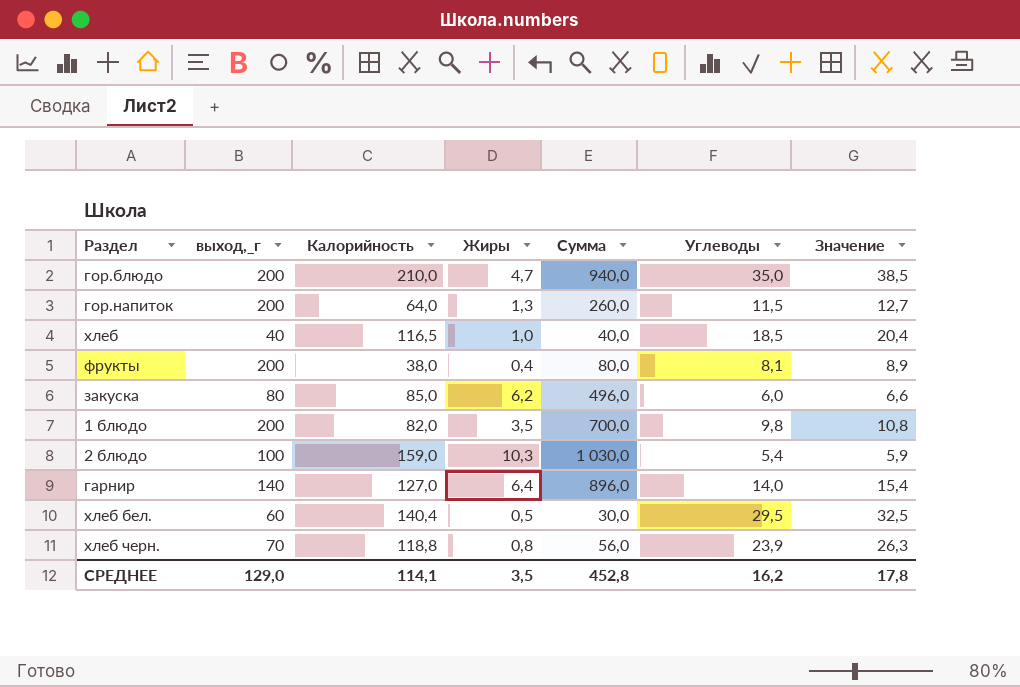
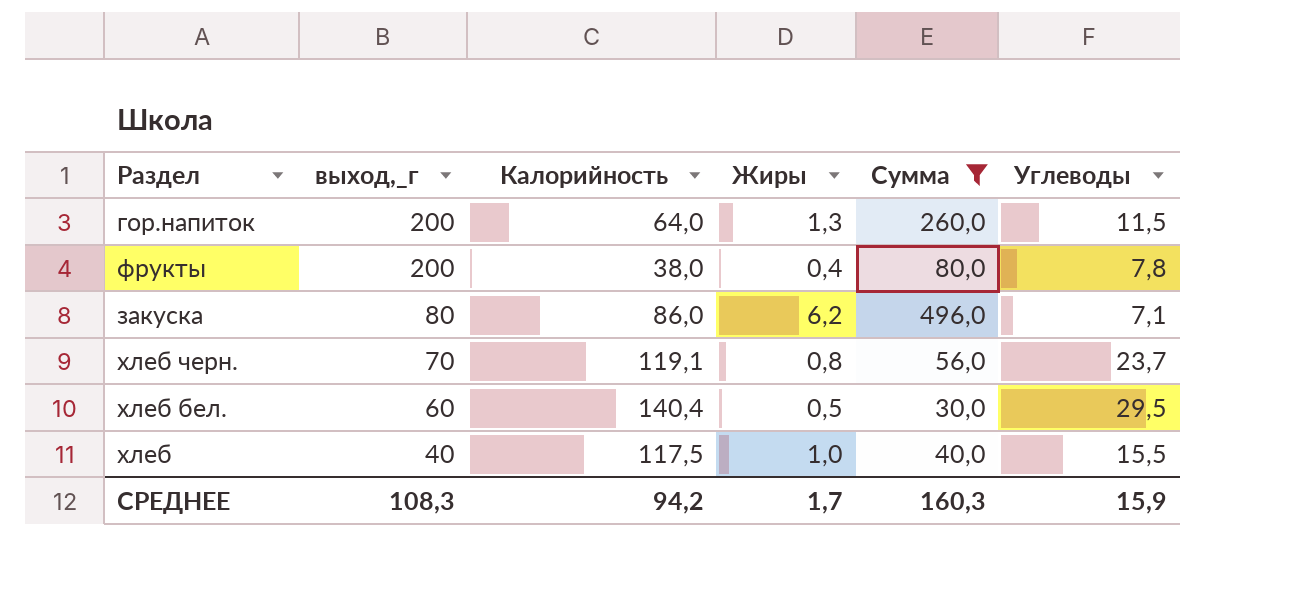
filter: none -> Сумма <= 496,0
row order: none -> выход,_г descending
column Значение | formula: [Углеводы] * 1,1 -> none
фрукты | Углеводы: 8,1 -> 7,8
закуска | Калорийность: 85,0 -> 86,0
закуска | Углеводы: 6,0 -> 7,1
хлеб черн. | Калорийность: 118,8 -> 119,1
хлеб черн. | Углеводы: 23,9 -> 23,7
хлеб | Калорийность: 116,5 -> 117,5
хлеб | Углеводы: 18,5 -> 15,5
СРЕДНЕЕ | выход,_г: 129,0 -> 108,3
СРЕДНЕЕ | Калорийность: 114,1 -> 94,2
СРЕДНЕЕ | Жиры: 3,5 -> 1,7
СРЕДНЕЕ | Сумма: 452,8 -> 160,3
СРЕДНЕЕ | Углеводы: 16,2 -> 15,9

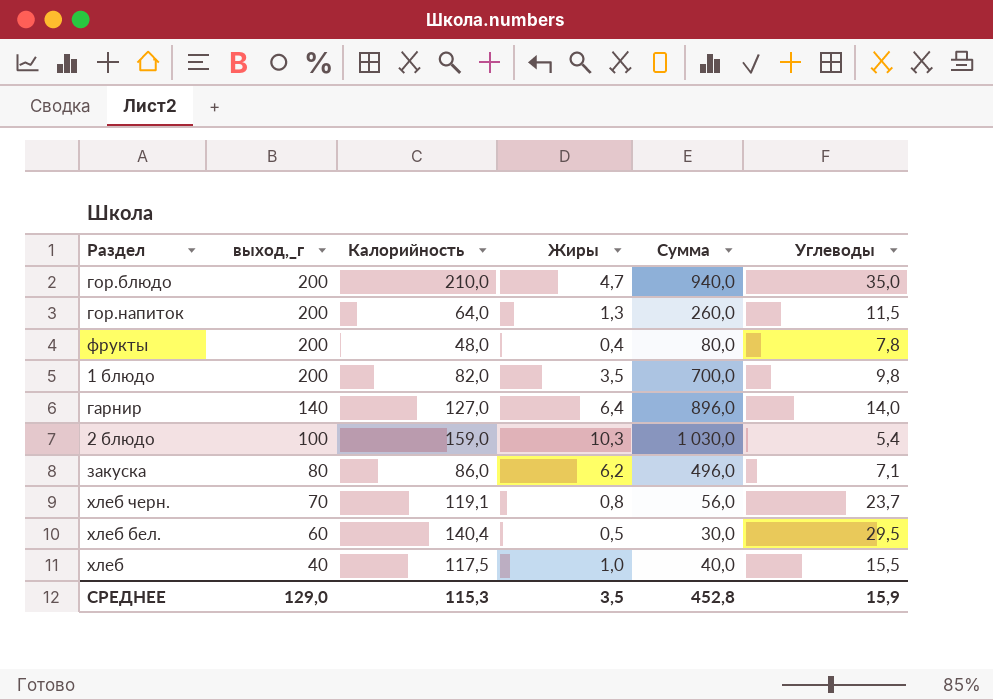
filter: Сумма <= 496,0 -> none
фрукты | Калорийность: 38,0 -> 48,0
СРЕДНЕЕ | выход,_г: 108,3 -> 129,0
СРЕДНЕЕ | Калорийность: 94,2 -> 115,3
СРЕДНЕЕ | Жиры: 1,7 -> 3,5
СРЕДНЕЕ | Сумма: 160,3 -> 452,8

